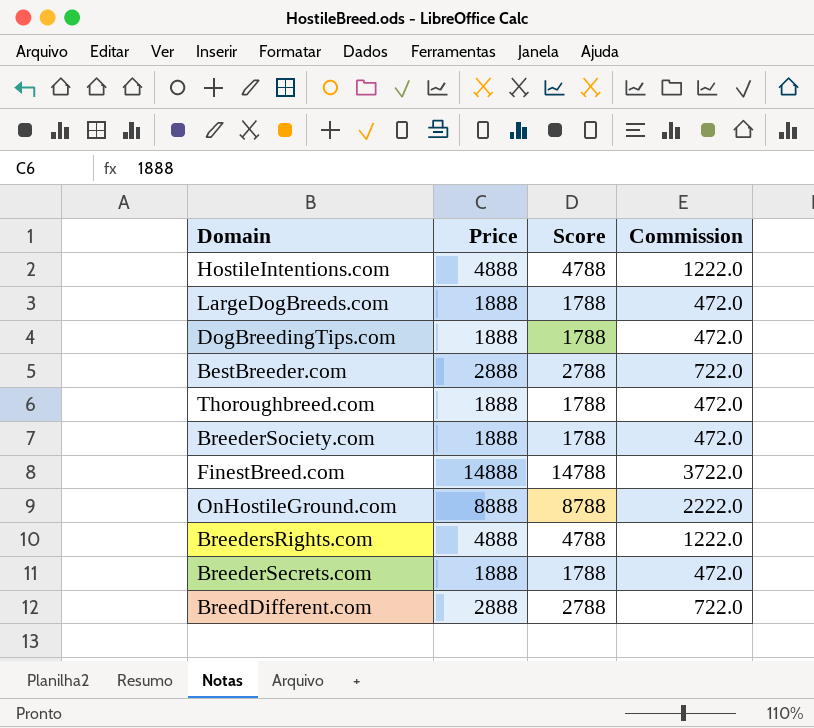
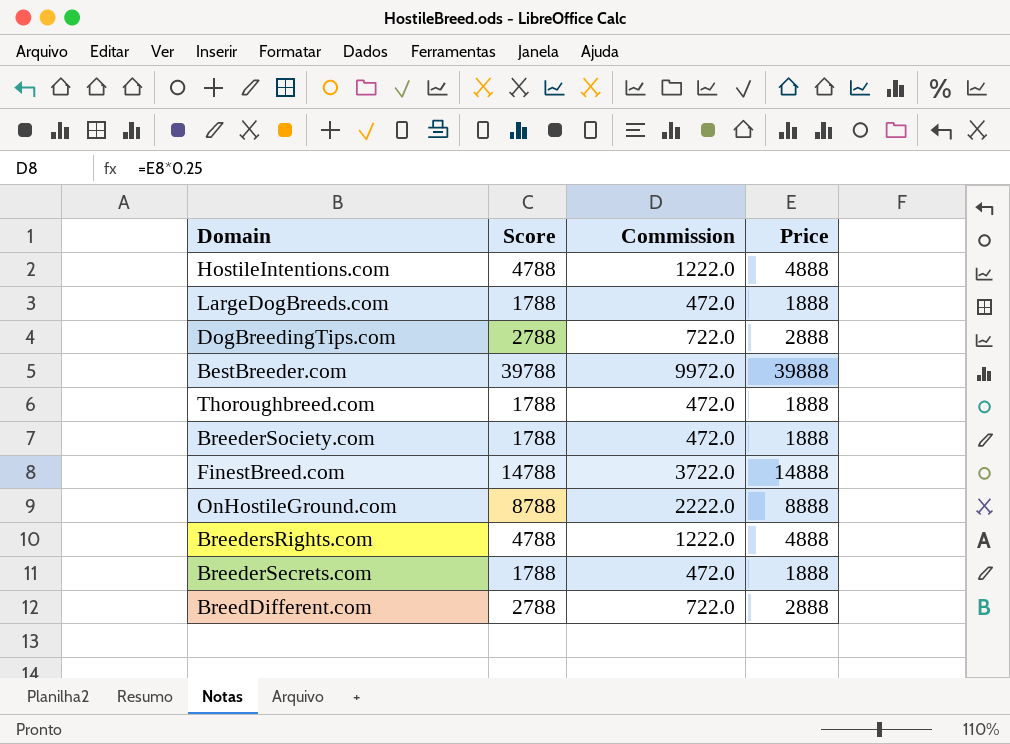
column Price | position: 2 -> 4
DogBreedingTips.com | Score: 1788 -> 2788
DogBreedingTips.com | Commission: 472.0 -> 722.0
DogBreedingTips.com | Price: 1888 -> 2888
BestBreeder.com | Score: 2788 -> 39788
BestBreeder.com | Commission: 722.0 -> 9972.0
BestBreeder.com | Price: 2888 -> 39888

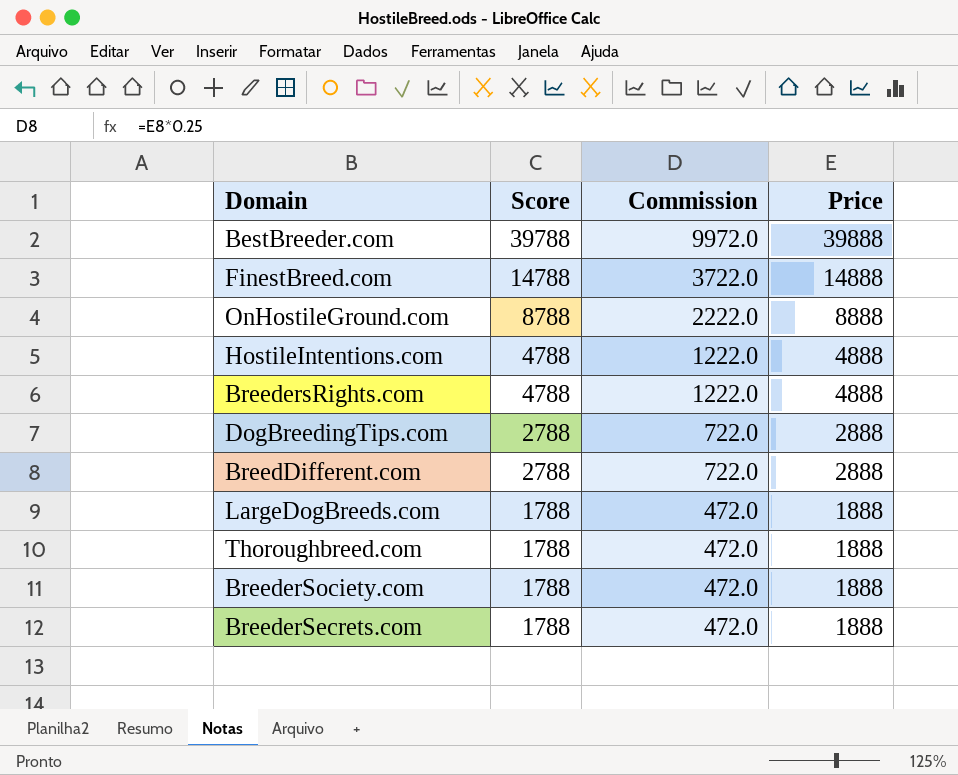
row order: none -> Score descending

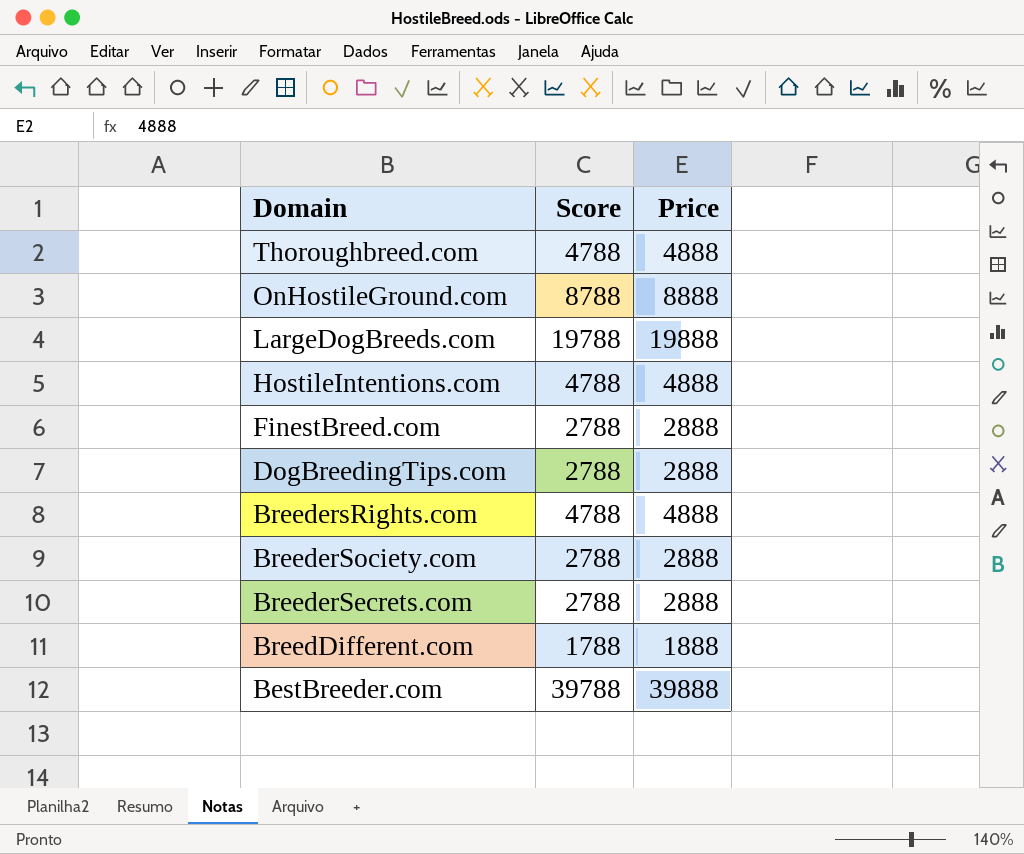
row order: Score descending -> Domain descending
column Commission | formula: [Price] * 0.25 -> none
Thoroughbreed.com | Score: 1788 -> 4788
Thoroughbreed.com | Price: 1888 -> 4888
LargeDogBreeds.com | Score: 1788 -> 19788
LargeDogBreeds.com | Price: 1888 -> 19888
FinestBreed.com | Score: 14788 -> 2788
FinestBreed.com | Price: 14888 -> 2888
BreederSociety.com | Score: 1788 -> 2788
BreederSociety.com | Price: 1888 -> 2888
BreederSecrets.com | Score: 1788 -> 2788
BreederSecrets.com | Price: 1888 -> 2888
BreedDifferent.com | Score: 2788 -> 1788
BreedDifferent.com | Price: 2888 -> 1888

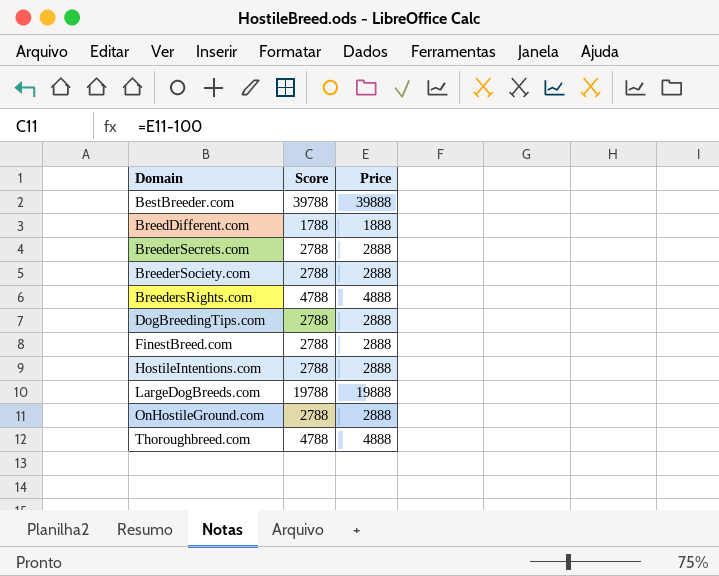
row order: Domain descending -> Domain ascending
HostileIntentions.com | Score: 4788 -> 2788
HostileIntentions.com | Price: 4888 -> 2888
OnHostileGround.com | Score: 8788 -> 2788
OnHostileGround.com | Price: 8888 -> 2888

